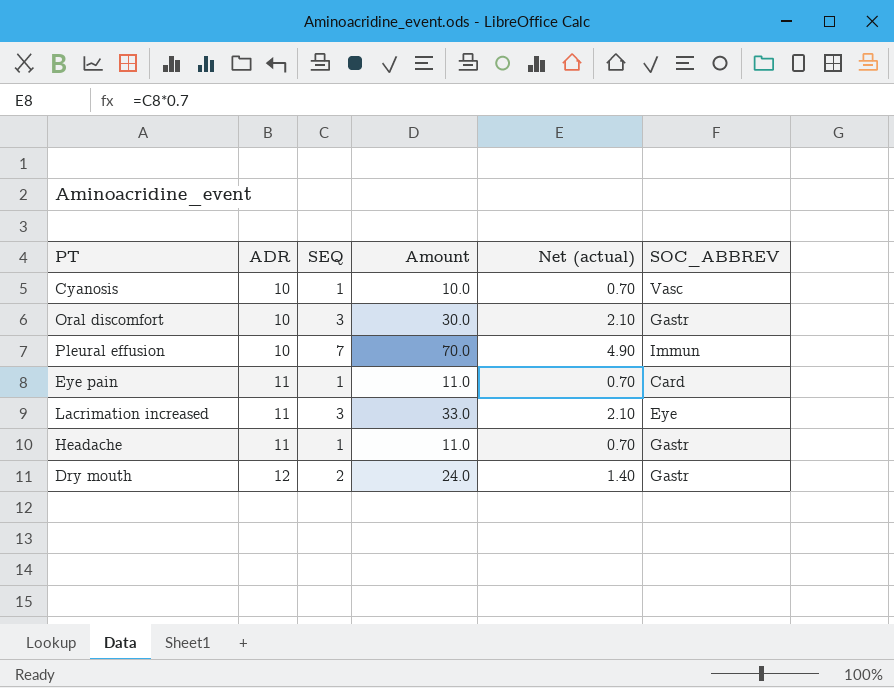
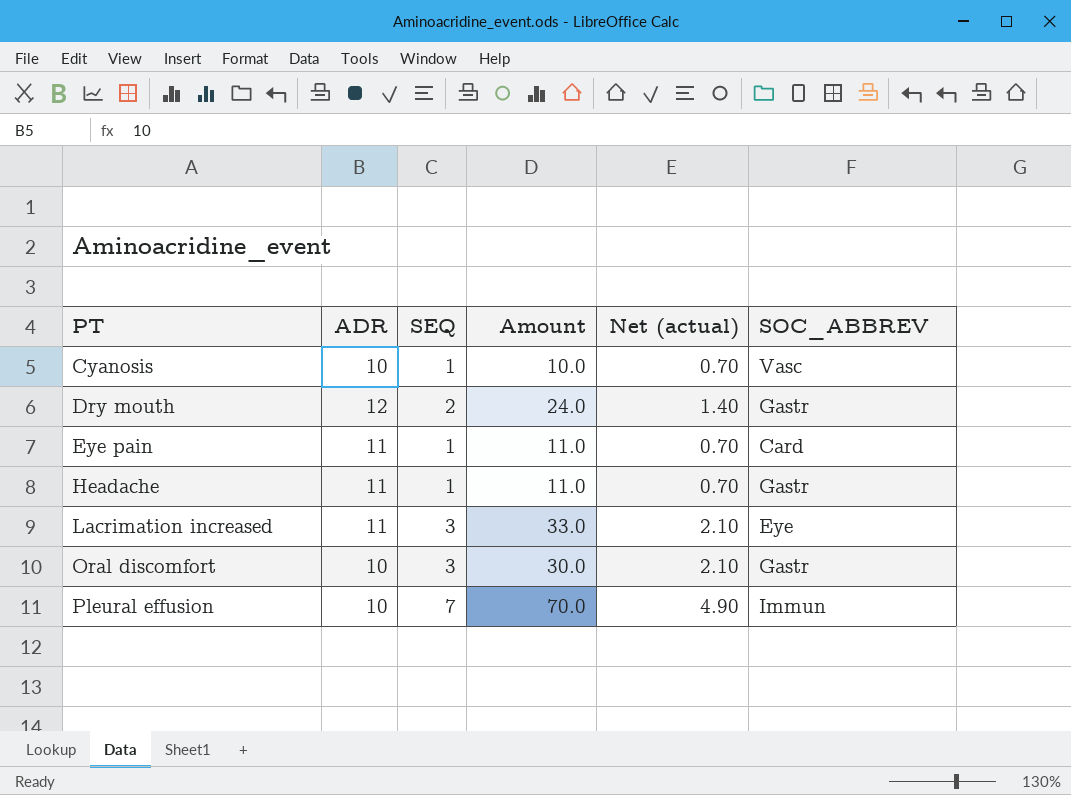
row order: ADR ascending -> PT ascending

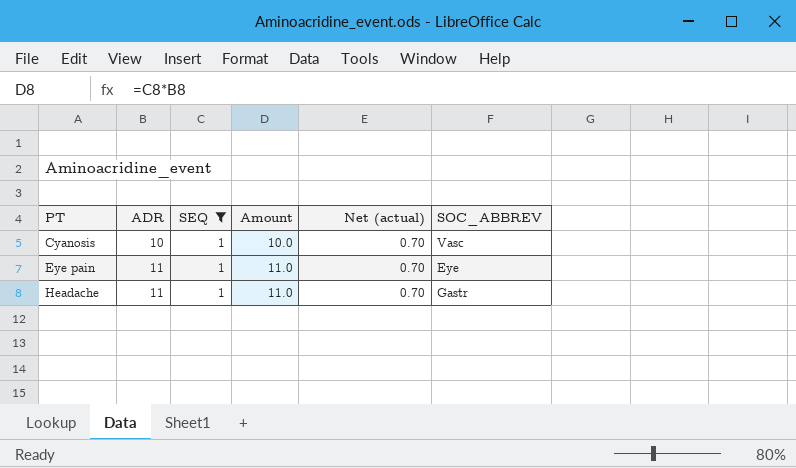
filter: none -> SEQ = 1
Eye pain | SOC_ABBREV: Card -> Eye

